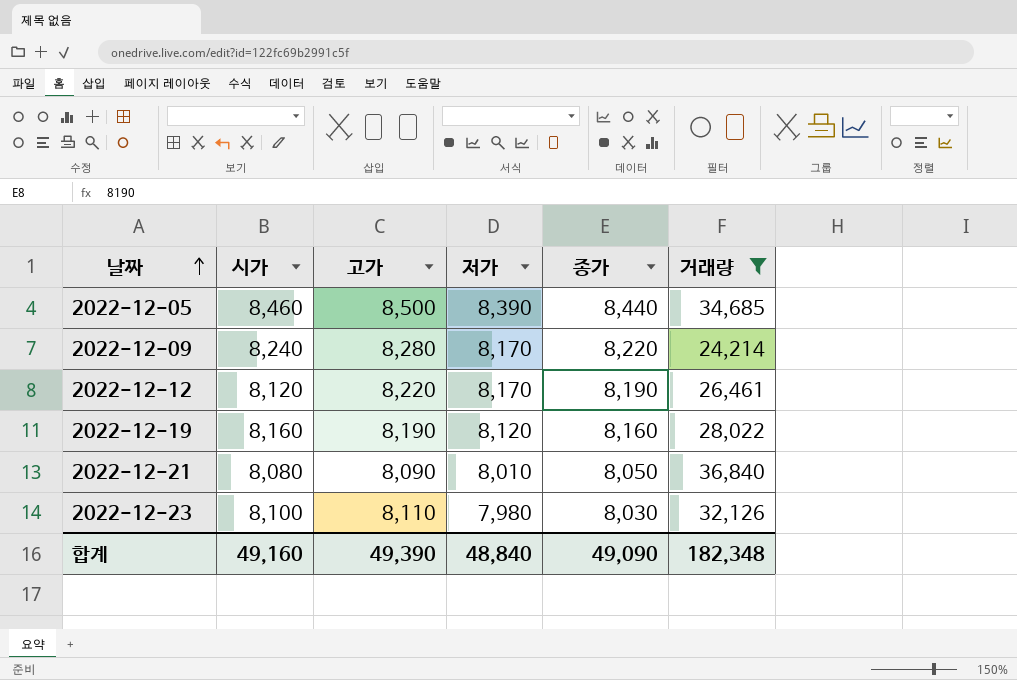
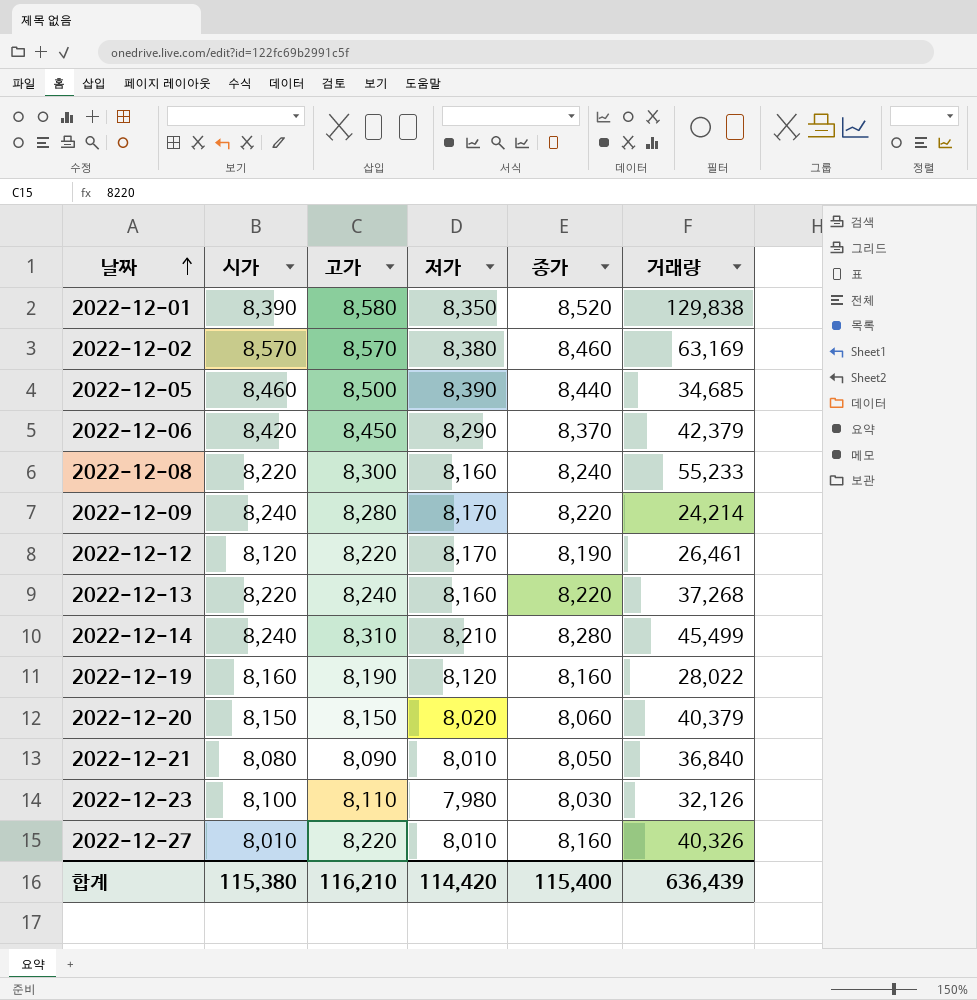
filter: 거래량 <= 36,840 -> none
합계 | 시가: 49,160 -> 115,380
합계 | 고가: 49,390 -> 116,210
합계 | 저가: 48,840 -> 114,420
합계 | 종가: 49,090 -> 115,400
합계 | 거래량: 182,348 -> 636,439

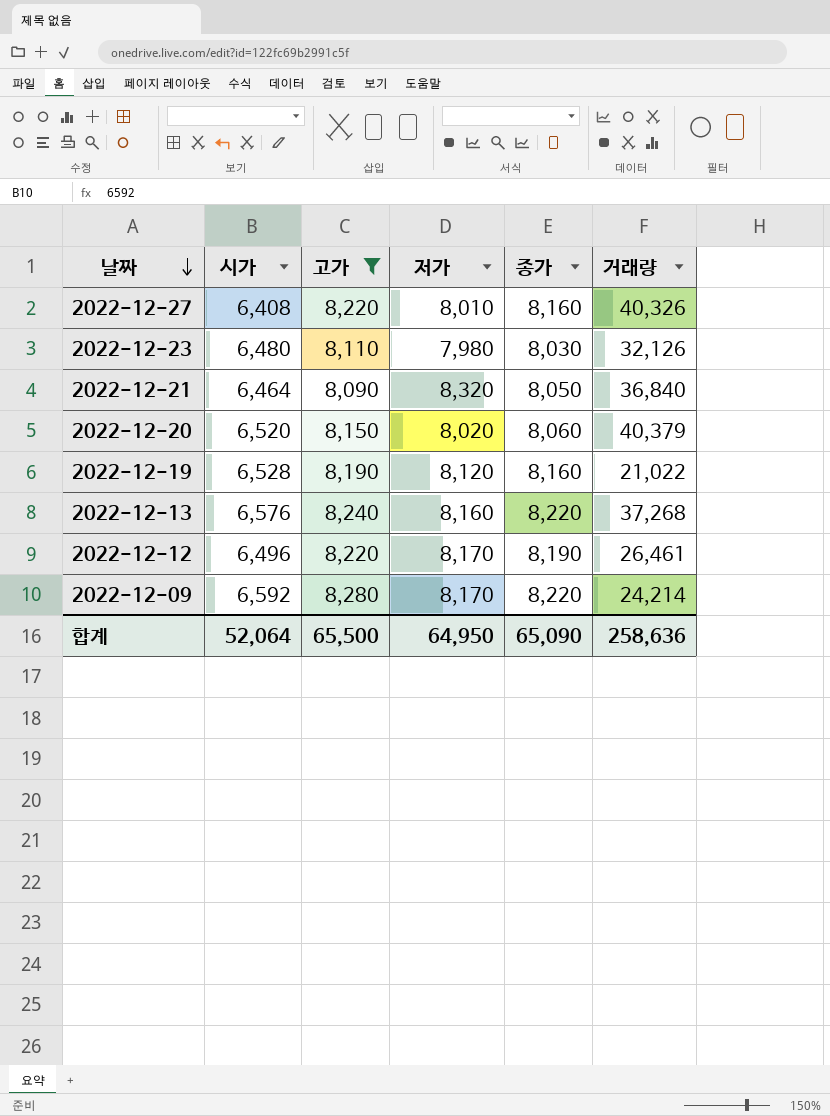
filter: none -> 고가 <= 8,280
row order: 날짜 ascending -> 날짜 descending
2022-12-27 | 시가: 8,010 -> 6,408
2022-12-23 | 시가: 8,100 -> 6,480
2022-12-21 | 시가: 8,080 -> 6,464
2022-12-21 | 저가: 8,010 -> 8,320
2022-12-20 | 시가: 8,150 -> 6,520
2022-12-19 | 시가: 8,160 -> 6,528
2022-12-19 | 거래량: 28,022 -> 21,022
2022-12-13 | 시가: 8,220 -> 6,576
2022-12-12 | 시가: 8,120 -> 6,496
2022-12-09 | 시가: 8,240 -> 6,592
합계 | 시가: 115,380 -> 52,064
합계 | 고가: 116,210 -> 65,500
합계 | 저가: 114,420 -> 64,950
합계 | 종가: 115,400 -> 65,090
합계 | 거래량: 636,439 -> 258,636

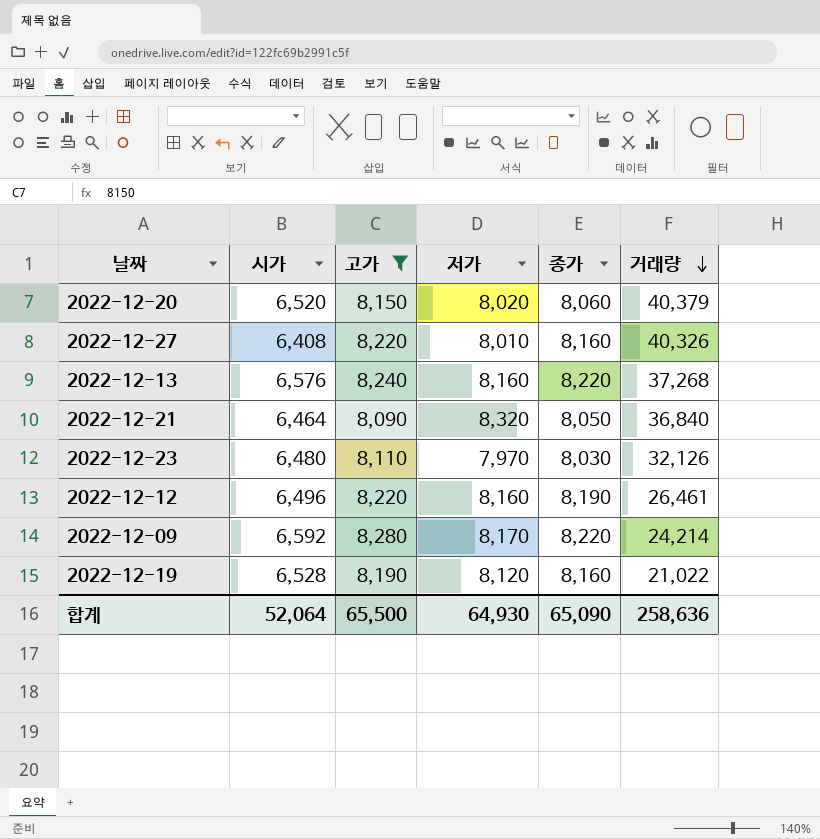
row order: 날짜 descending -> 거래량 descending
2022-12-23 | 저가: 7,980 -> 7,970
2022-12-12 | 저가: 8,170 -> 8,160
합계 | 저가: 64,950 -> 64,930

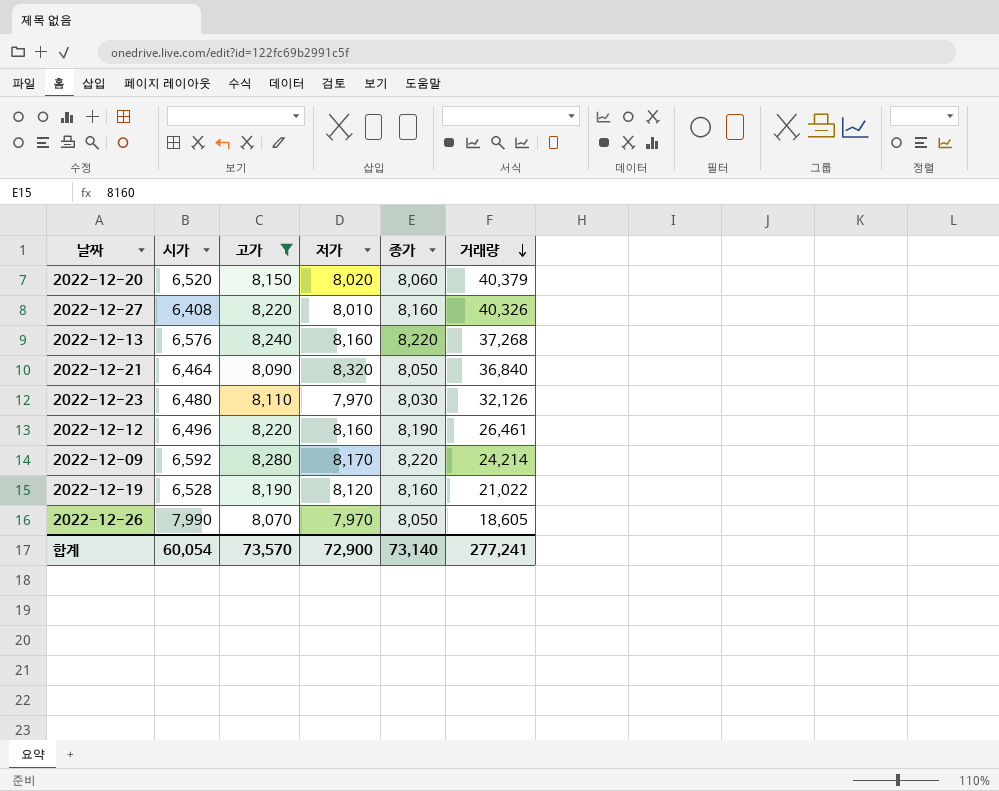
row 2022-12-26: none -> 7,990 | 8,070 | 7,970 | 8,050 | 18,605
합계 | 시가: 52,064 -> 60,054
합계 | 고가: 65,500 -> 73,570
합계 | 저가: 64,930 -> 72,900
합계 | 종가: 65,090 -> 73,140
합계 | 거래량: 258,636 -> 277,241

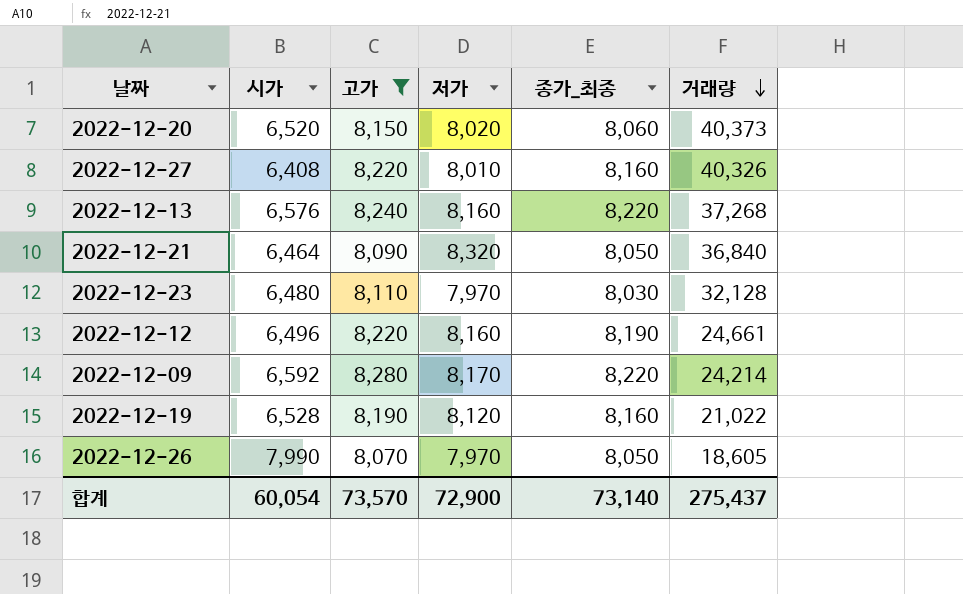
column name: 종가 -> 종가_최종
2022-12-20 | 거래량: 40,379 -> 40,373
2022-12-23 | 거래량: 32,126 -> 32,128
2022-12-12 | 거래량: 26,461 -> 24,661
합계 | 거래량: 277,241 -> 275,437

